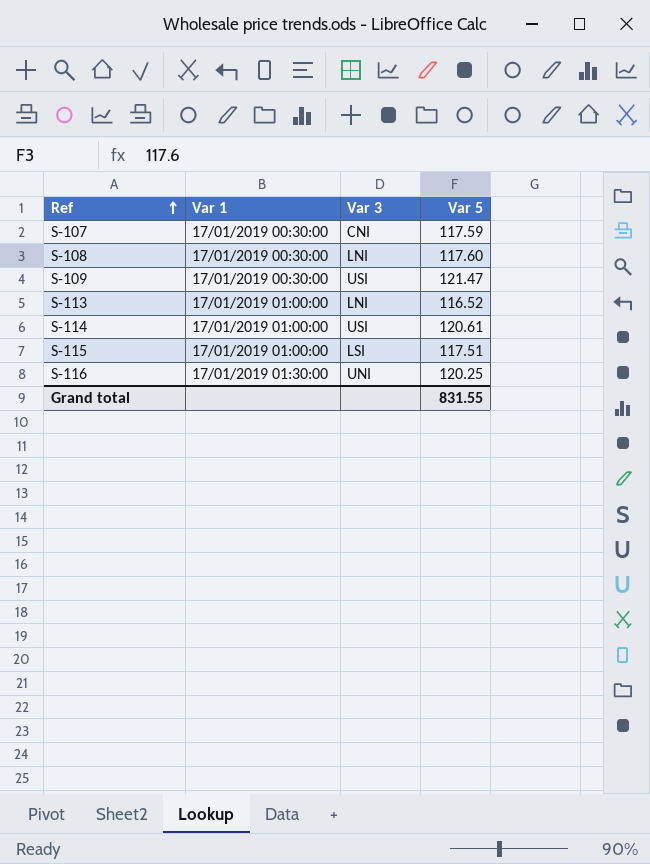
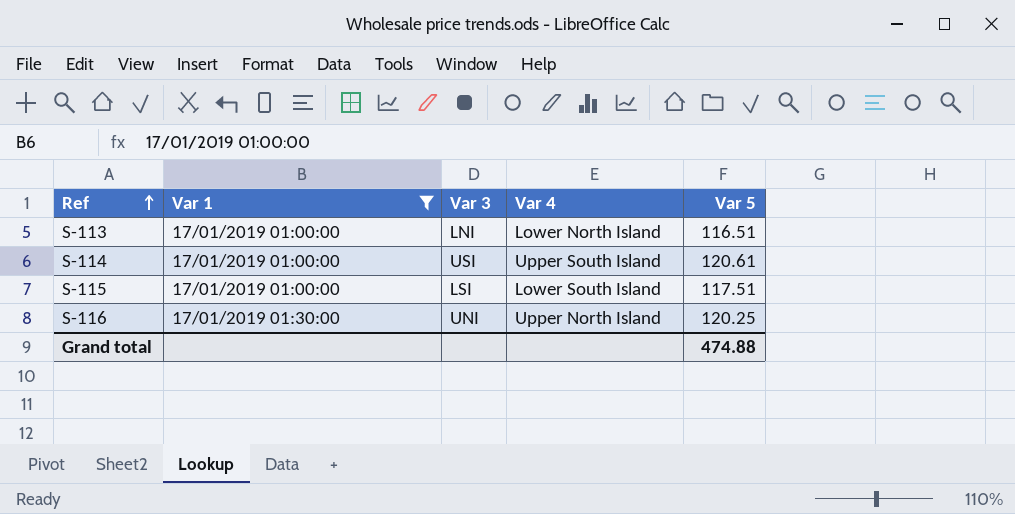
filter: none -> Var 1 != 17/01/2019 00:30:00
column Var 4 | position: none -> 4
S-113 | Var 5: 116.52 -> 116.51
Grand total | Var 5: 831.55 -> 474.88

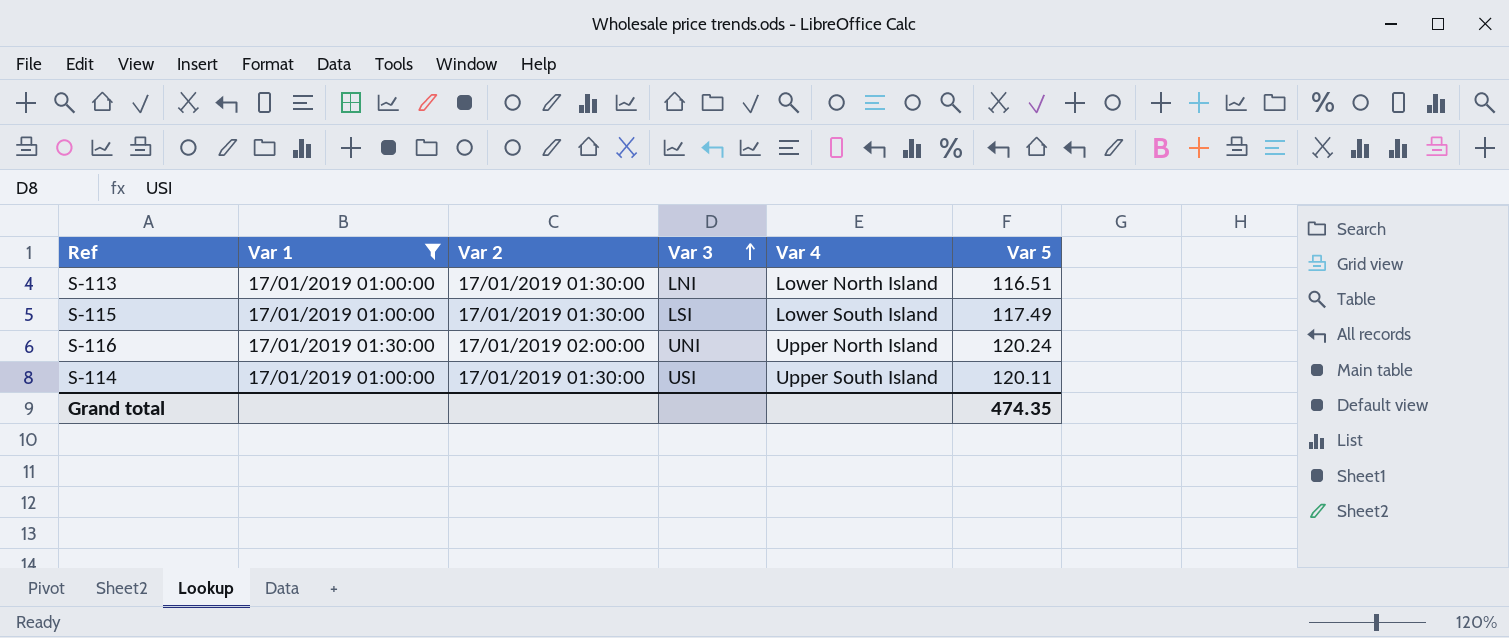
row order: Ref ascending -> Var 3 ascending
column Var 2 | position: none -> 3
S-115 | Var 5: 117.51 -> 117.49
S-116 | Var 5: 120.25 -> 120.24
S-114 | Var 5: 120.61 -> 120.11
Grand total | Var 5: 474.88 -> 474.35

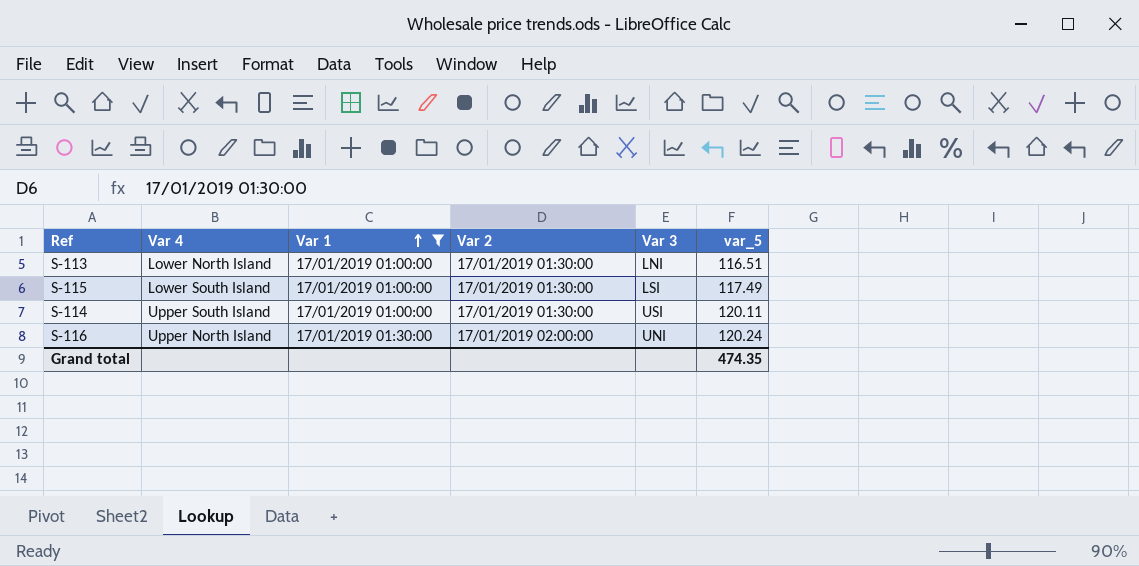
row order: Var 3 ascending -> Var 1 ascending
column Var 4 | position: 5 -> 2
column name: Var 5 -> var_5

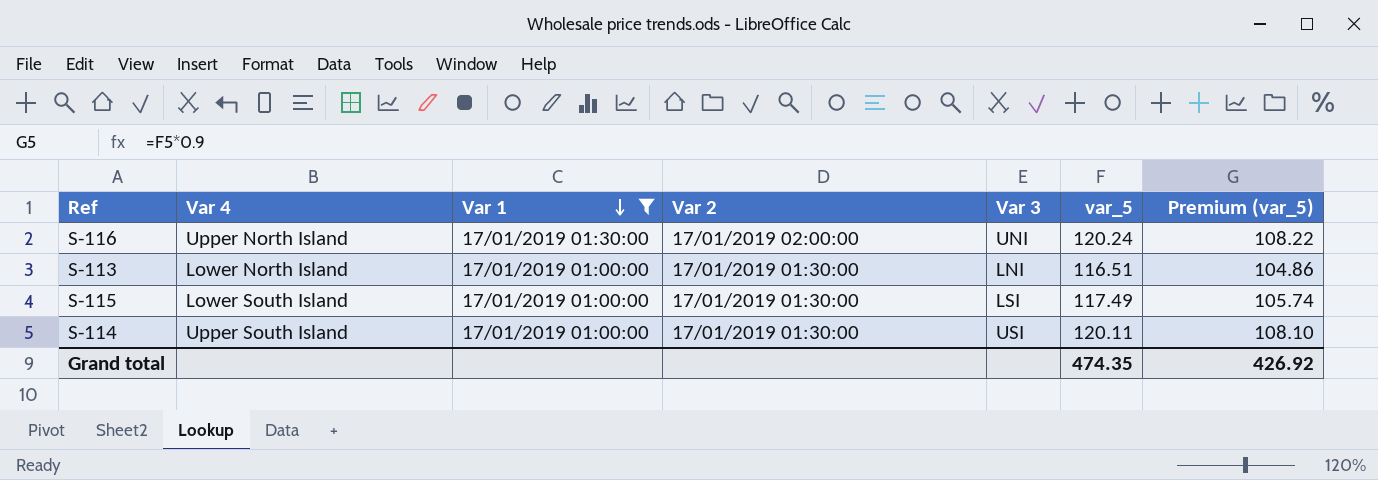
row order: Var 1 ascending -> Var 1 descending
column Premium (var_5) | formula: none -> [var_5] * 0.9

